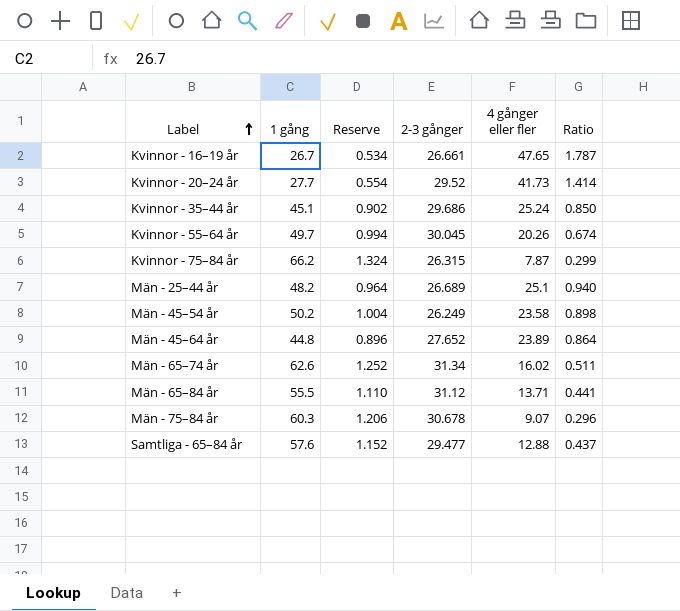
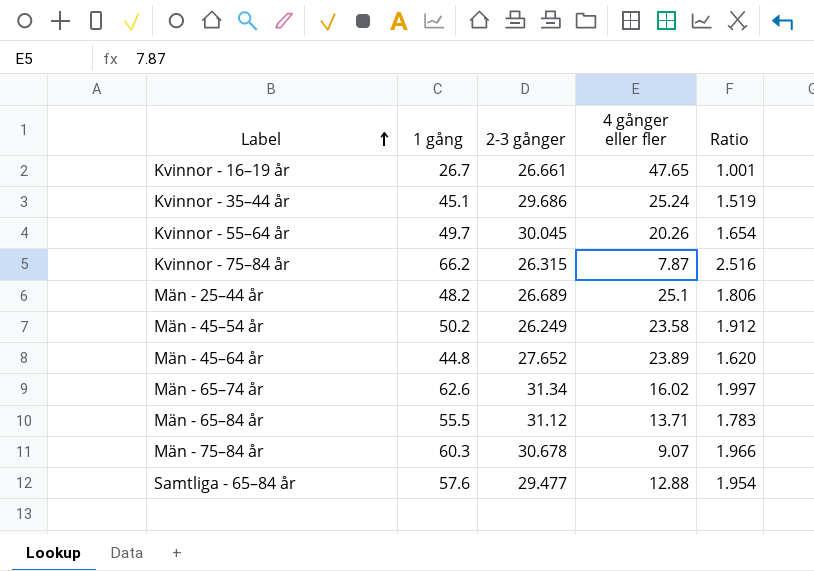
column Reserve | formula: [1 gång] * 0.02 -> none
column Ratio | formula: [4 gånger eller fler] / [2-3 gånger] -> [1 gång] / [2-3 gånger]
row Kvinnor - 20–24 år: 27.7 | 0.554 | 29.52 | 41.73 | 1.414 -> none

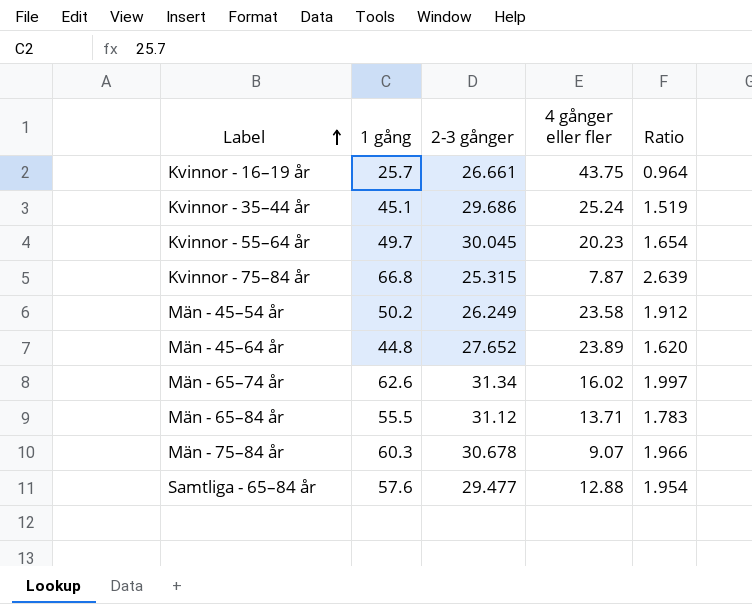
row Män - 25–44 år: 48.2 | 26.689 | 25.1 | 1.806 -> none
Kvinnor - 16–19 år | 1 gång: 26.7 -> 25.7
Kvinnor - 16–19 år | 4 gånger eller fler: 47.65 -> 43.75
Kvinnor - 16–19 år | Ratio: 1.001 -> 0.964
Kvinnor - 55–64 år | 4 gånger eller fler: 20.26 -> 20.23
Kvinnor - 75–84 år | 1 gång: 66.2 -> 66.8
Kvinnor - 75–84 år | 2-3 gånger: 26.315 -> 25.315
Kvinnor - 75–84 år | Ratio: 2.516 -> 2.639

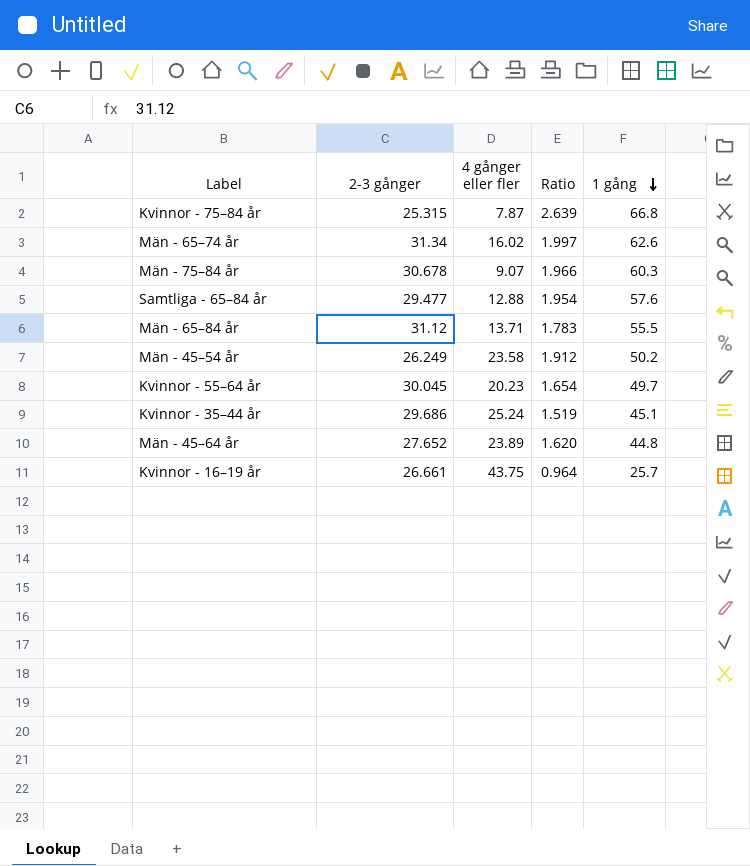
row order: Label ascending -> 1 gång descending
column 1 gång | position: 2 -> 5

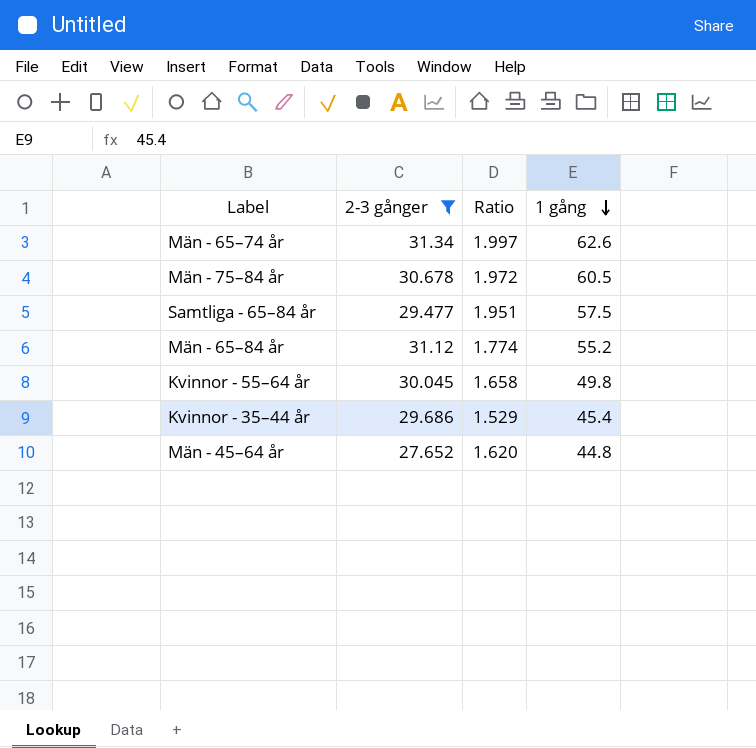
filter: none -> 2-3 gånger >= 27.652
column 4 gånger eller fler | position: 3 -> none
Män - 75–84 år | Ratio: 1.966 -> 1.972
Män - 75–84 år | 1 gång: 60.3 -> 60.5
Samtliga - 65–84 år | Ratio: 1.954 -> 1.951
Samtliga - 65–84 år | 1 gång: 57.6 -> 57.5
Män - 65–84 år | Ratio: 1.783 -> 1.774
Män - 65–84 år | 1 gång: 55.5 -> 55.2
Kvinnor - 55–64 år | Ratio: 1.654 -> 1.658
Kvinnor - 55–64 år | 1 gång: 49.7 -> 49.8
Kvinnor - 35–44 år | Ratio: 1.519 -> 1.529
Kvinnor - 35–44 år | 1 gång: 45.1 -> 45.4

